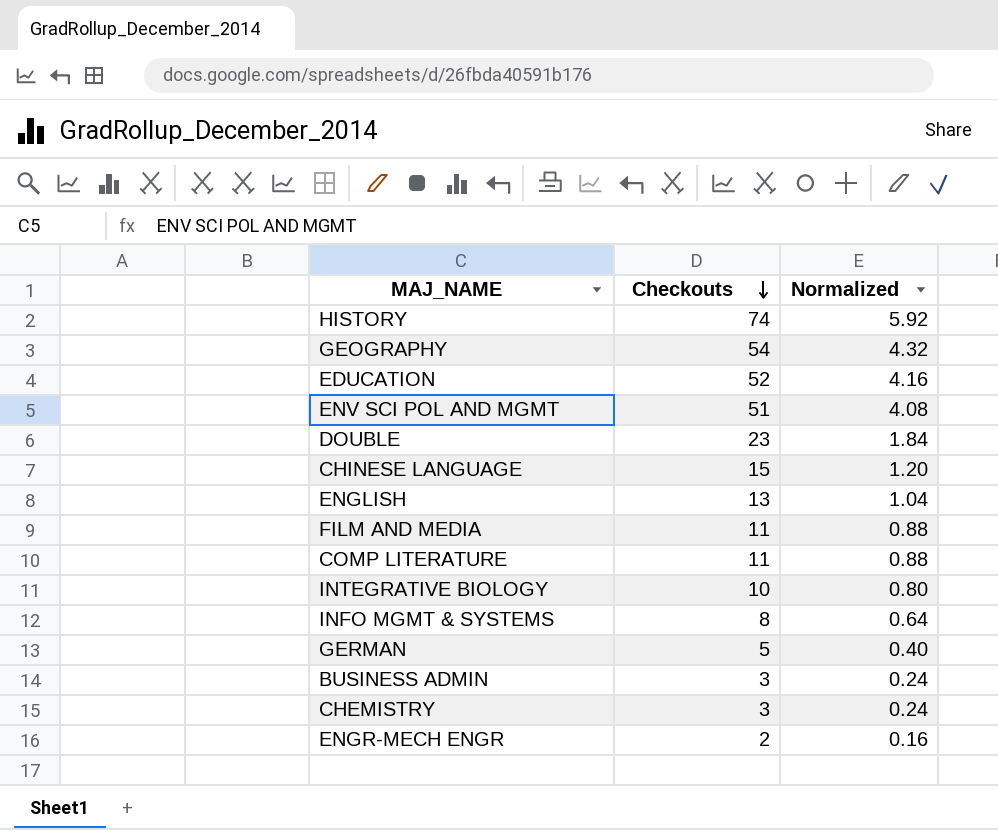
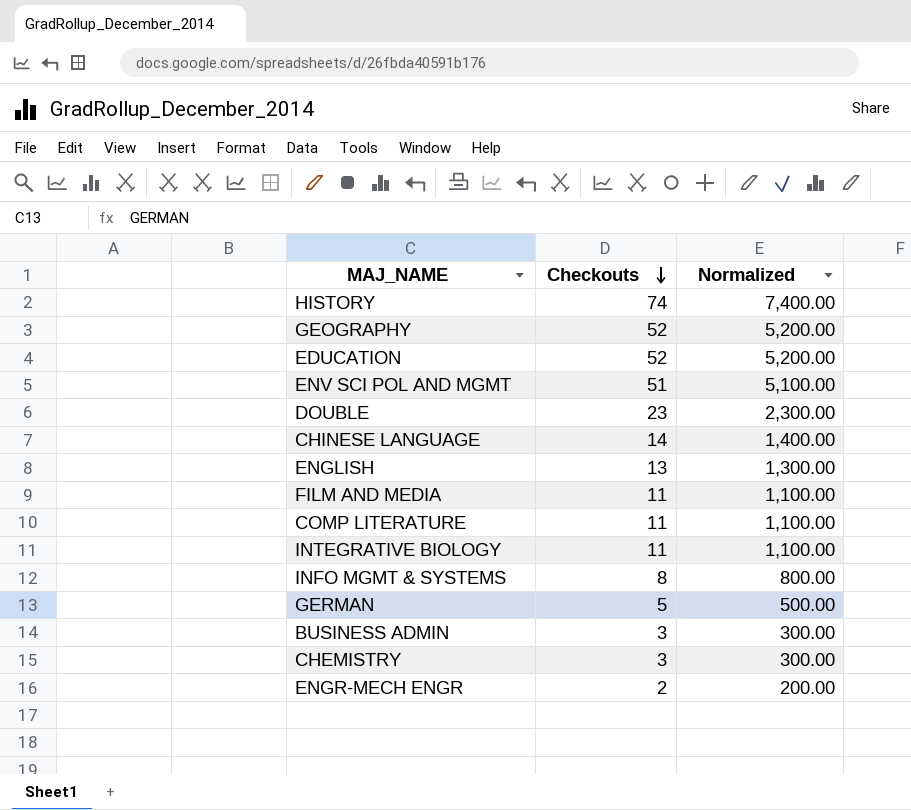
column Normalized | formula: [Checkouts] * 0.08 -> [Checkouts] * 100
GEOGRAPHY | Checkouts: 54 -> 52
CHINESE LANGUAGE | Checkouts: 15 -> 14
INTEGRATIVE BIOLOGY | Checkouts: 10 -> 11

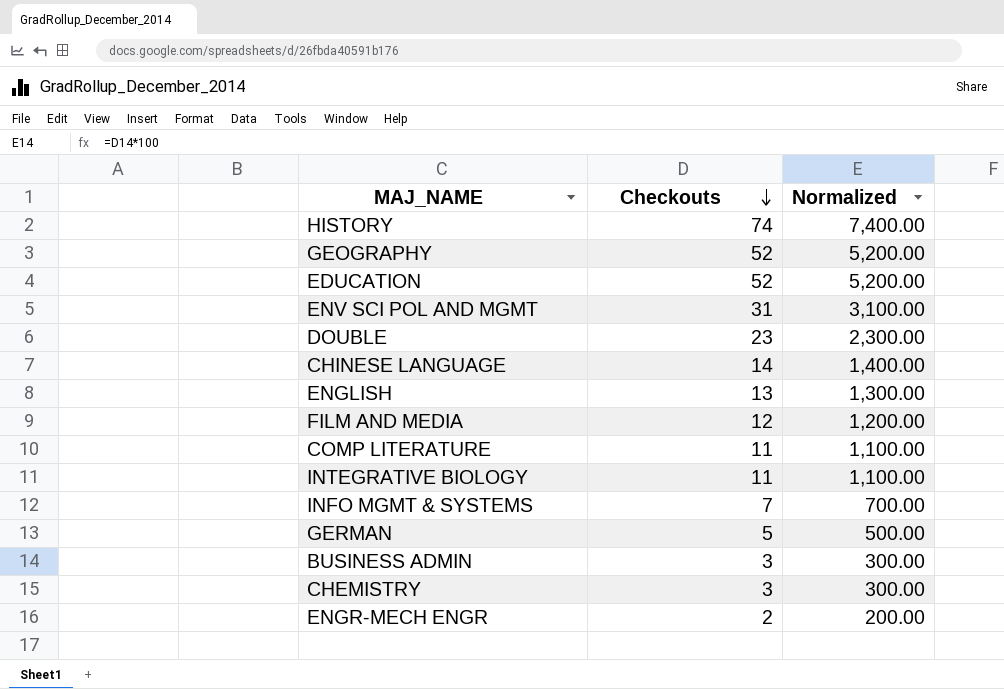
ENV SCI POL AND MGMT | Checkouts: 51 -> 31
ENV SCI POL AND MGMT | Normalized: 5,100.00 -> 3,100.00
FILM AND MEDIA | Checkouts: 11 -> 12
FILM AND MEDIA | Normalized: 1,100.00 -> 1,200.00
INFO MGMT & SYSTEMS | Checkouts: 8 -> 7
INFO MGMT & SYSTEMS | Normalized: 800.00 -> 700.00

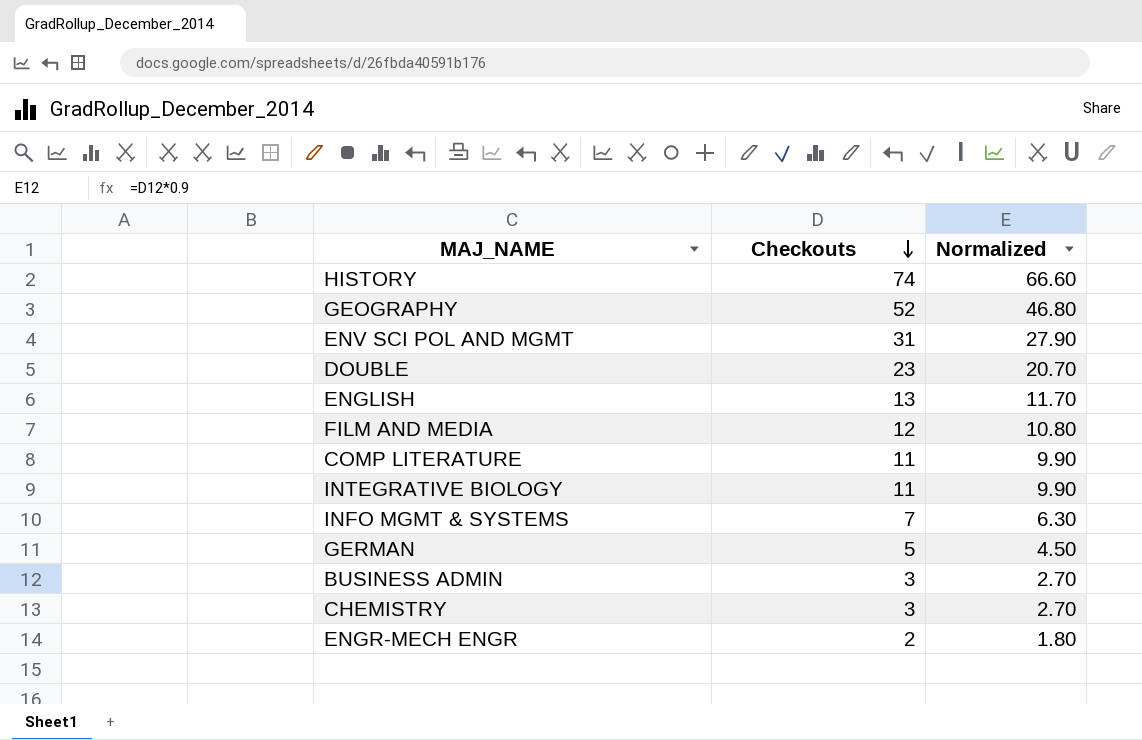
column Normalized | formula: [Checkouts] * 100 -> [Checkouts] * 0.9
row EDUCATION: 52 | 5,200.00 -> none
row CHINESE LANGUAGE: 14 | 1,400.00 -> none

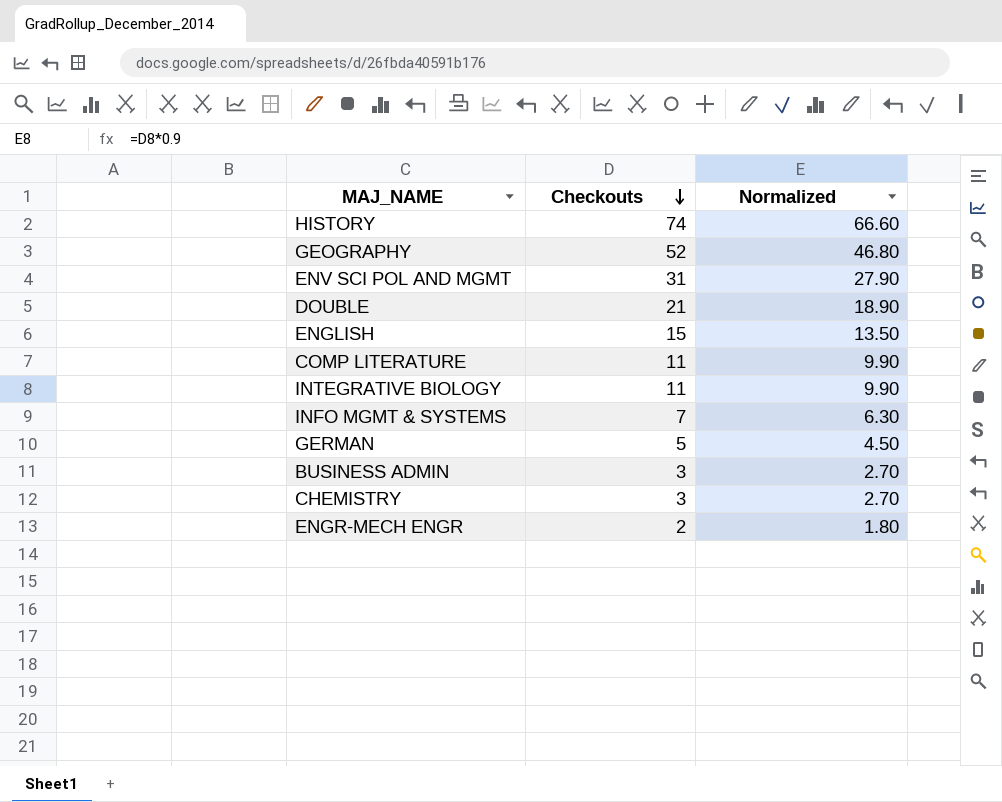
row FILM AND MEDIA: 12 | 10.80 -> none
DOUBLE | Checkouts: 23 -> 21
DOUBLE | Normalized: 20.70 -> 18.90
ENGLISH | Checkouts: 13 -> 15
ENGLISH | Normalized: 11.70 -> 13.50

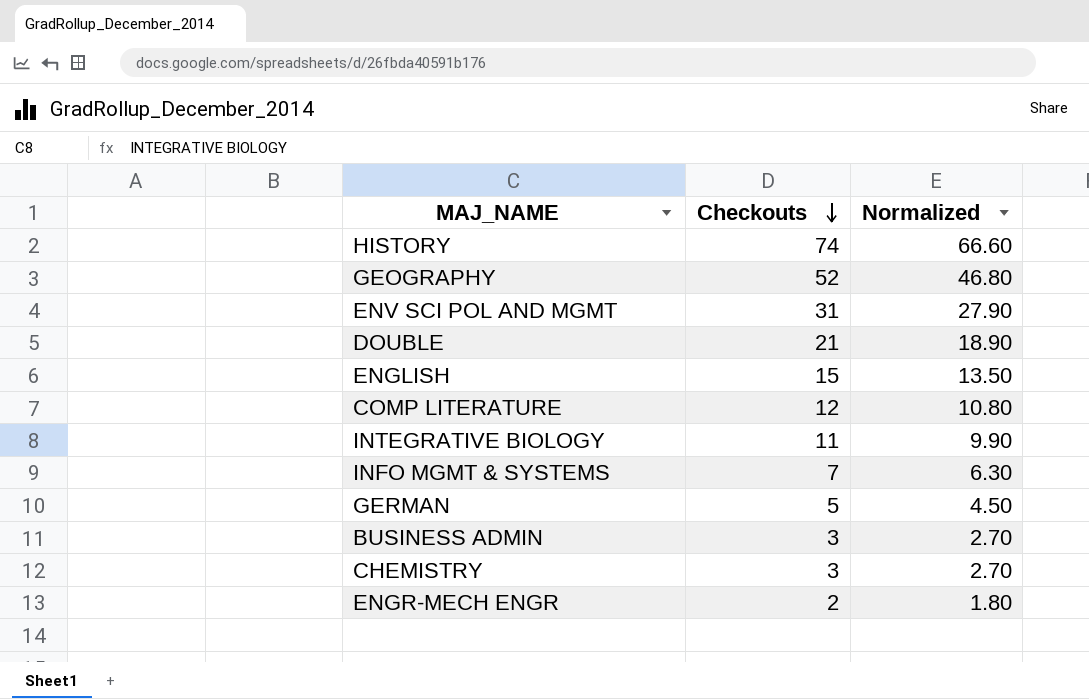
COMP LITERATURE | Checkouts: 11 -> 12
COMP LITERATURE | Normalized: 9.90 -> 10.80

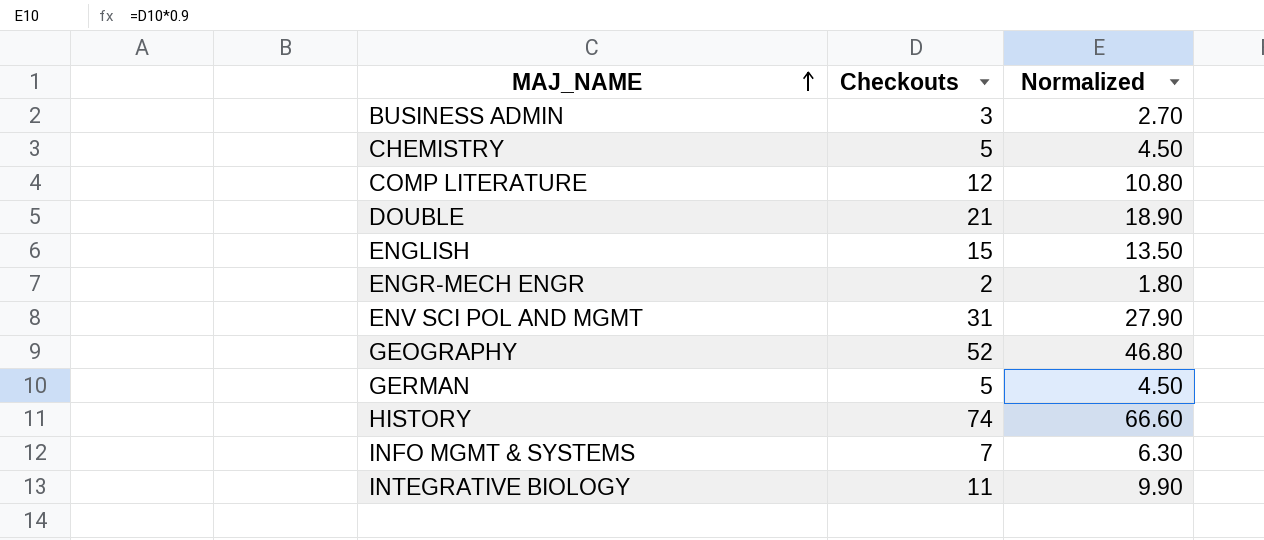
row order: Checkouts descending -> MAJ_NAME ascending
CHEMISTRY | Checkouts: 3 -> 5
CHEMISTRY | Normalized: 2.70 -> 4.50

